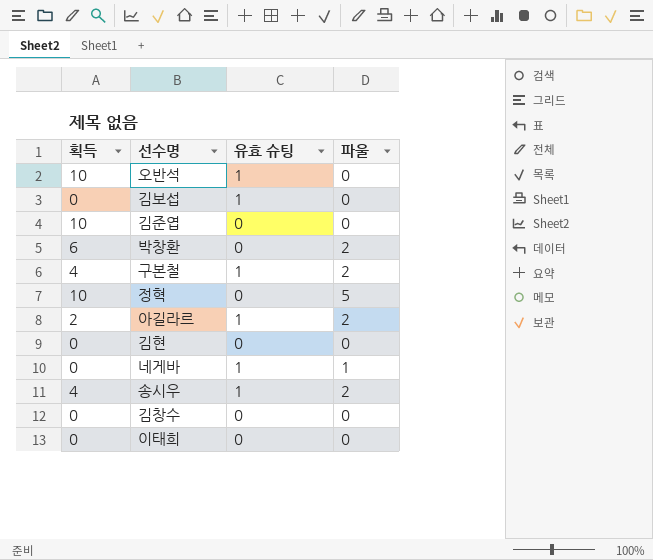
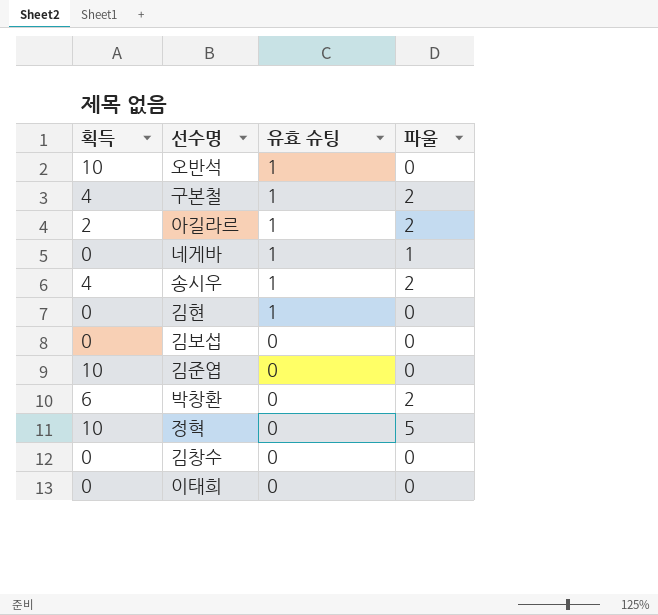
row order: none -> 유효 슈팅 descending
김현 | 유효 슈팅: 0 -> 1
김보섭 | 유효 슈팅: 1 -> 0

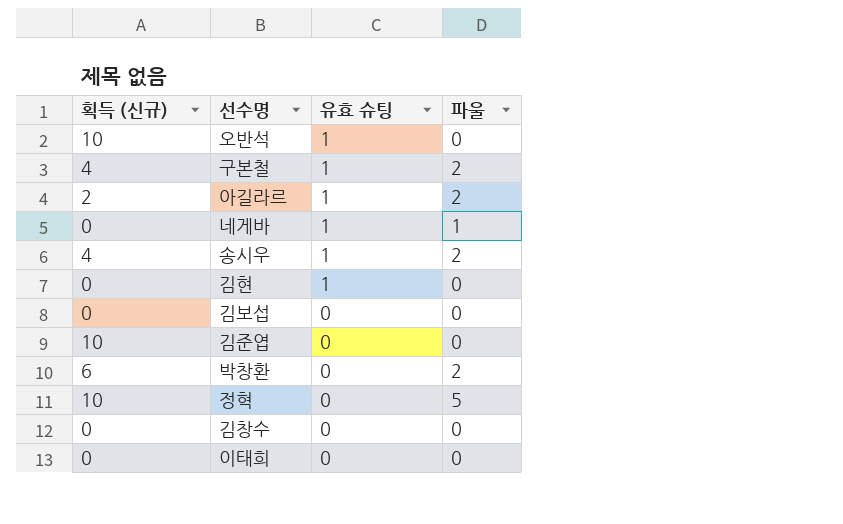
column name: 획득 -> 획득 (신규)

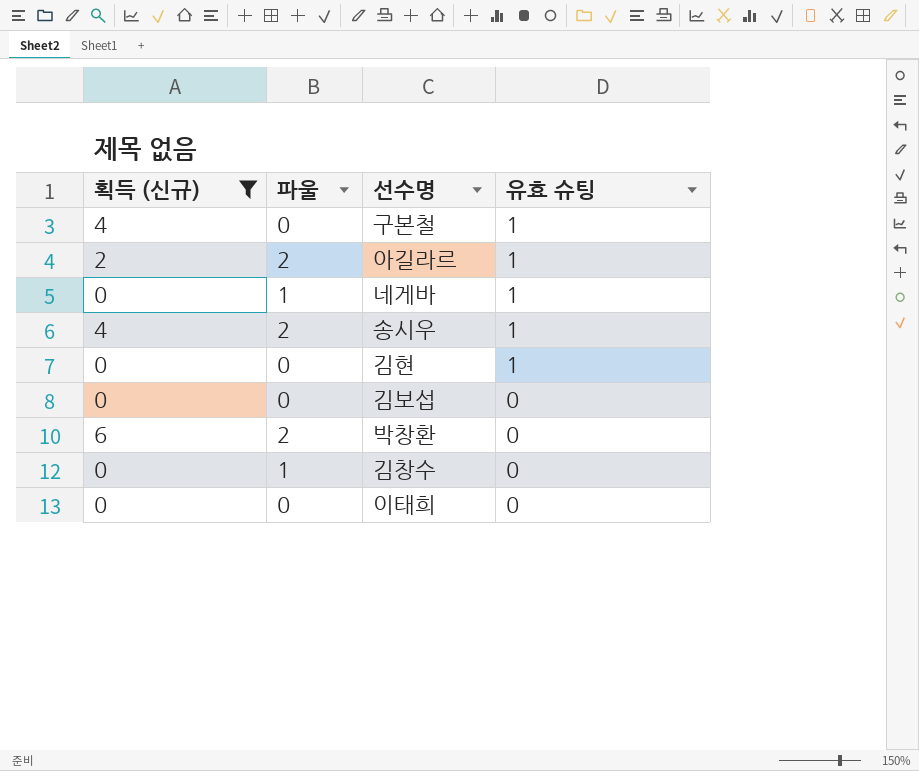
filter: none -> 획득 (신규) != 10
column 파울 | position: 4 -> 2
구본철 | 파울: 2 -> 0
김창수 | 파울: 0 -> 1

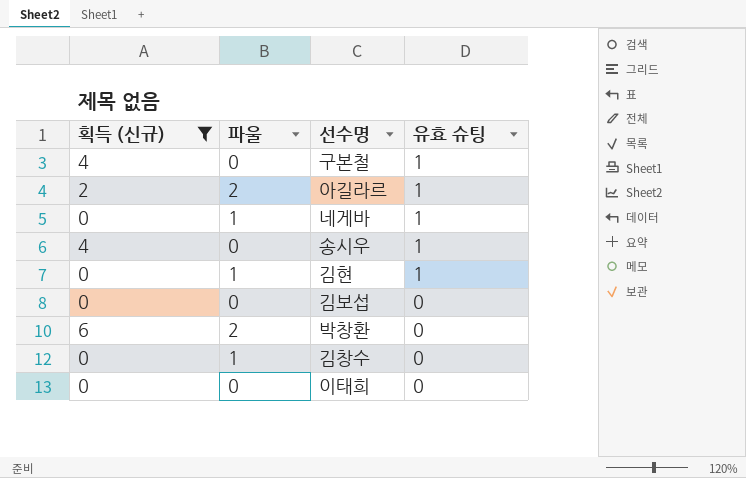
송시우 | 파울: 2 -> 0
김현 | 파울: 0 -> 1

